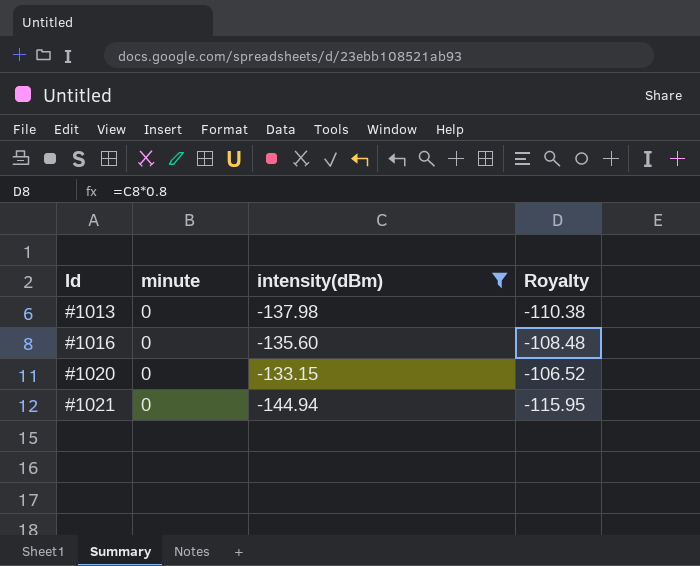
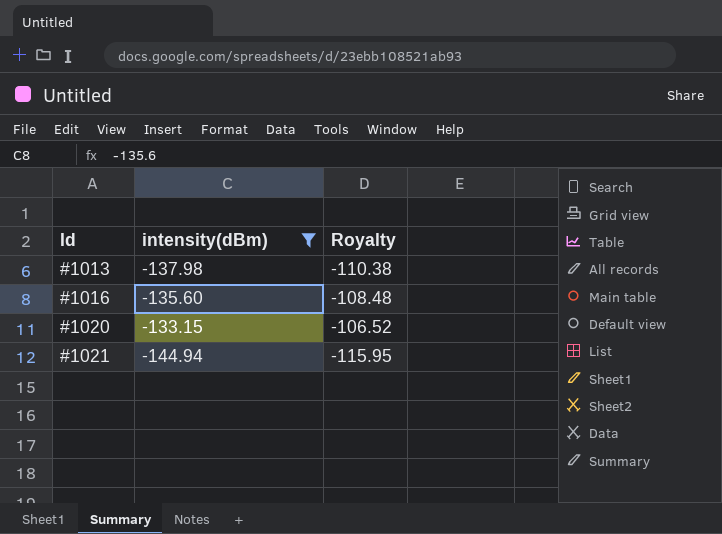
column minute | position: 2 -> none

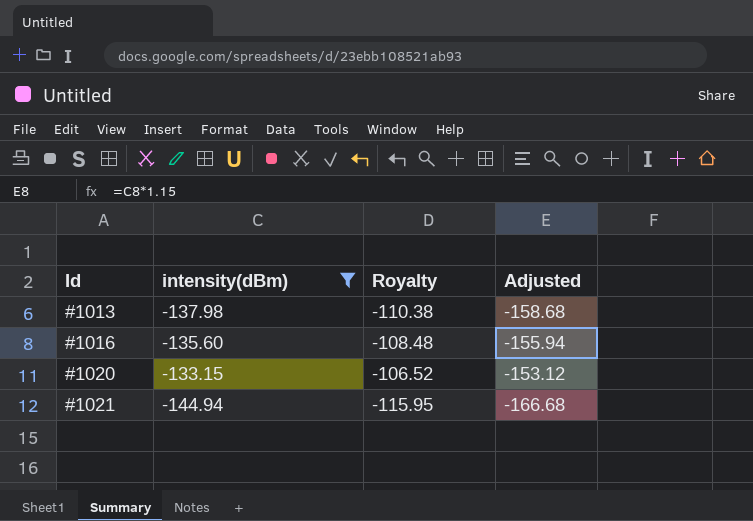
column Adjusted | formula: none -> [intensity(dBm)] * 1.15

